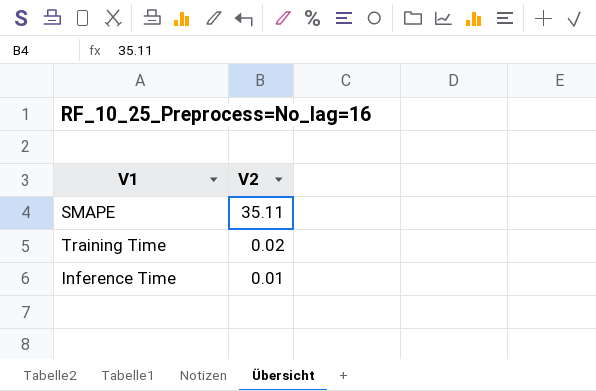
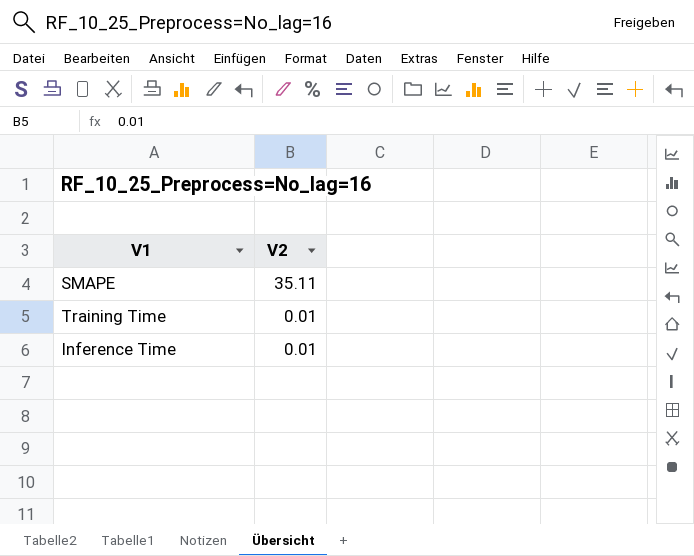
Training Time | V2: 0.02 -> 0.01

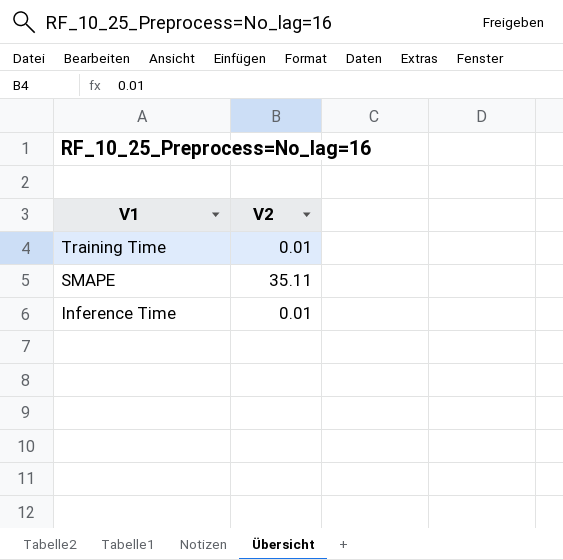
row order: V2 descending -> V1 descending

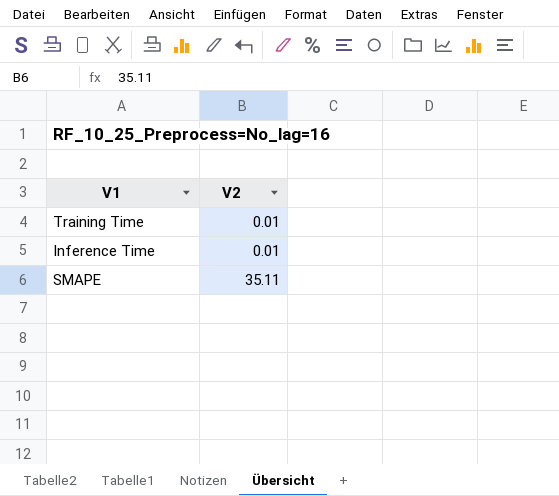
row order: V1 descending -> V2 ascending

